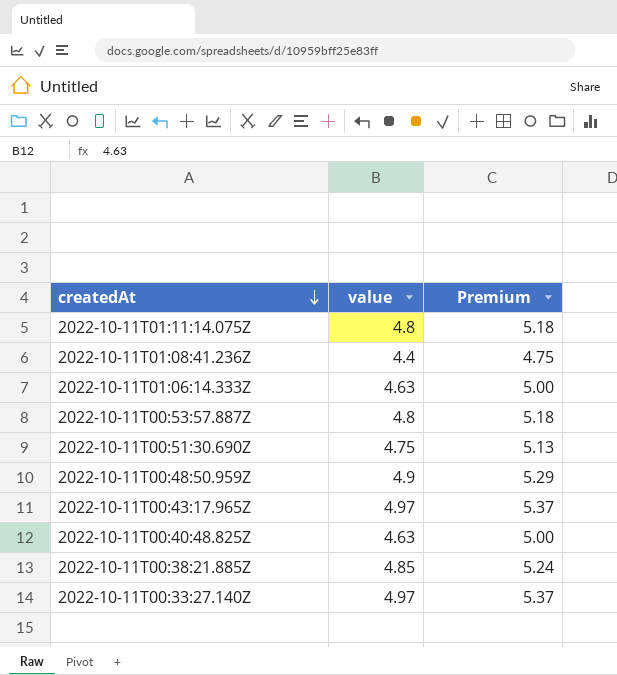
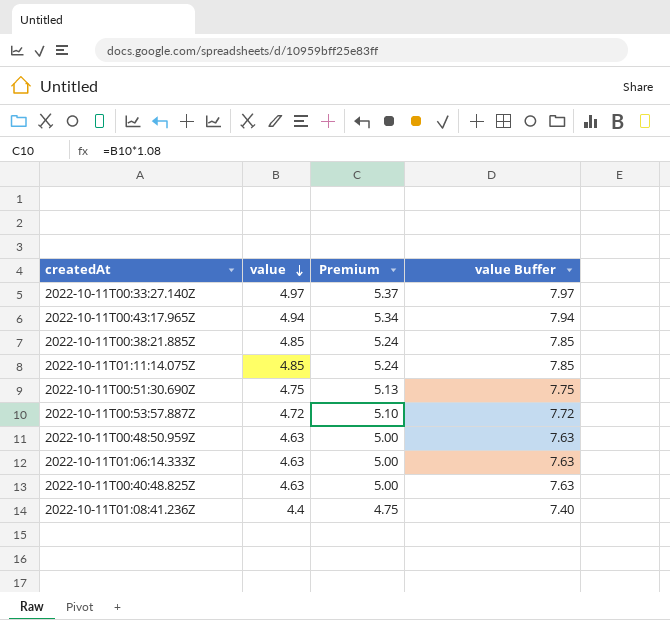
row order: createdAt descending -> value descending
column value Buffer | formula: none -> [value] + 3
2022-10-11T00:43:17.965Z | value: 4.97 -> 4.94
2022-10-11T00:43:17.965Z | Premium: 5.37 -> 5.34
2022-10-11T01:11:14.075Z | value: 4.8 -> 4.85
2022-10-11T01:11:14.075Z | Premium: 5.18 -> 5.24
2022-10-11T00:53:57.887Z | value: 4.8 -> 4.72
2022-10-11T00:53:57.887Z | Premium: 5.18 -> 5.10
2022-10-11T00:48:50.959Z | value: 4.9 -> 4.63
2022-10-11T00:48:50.959Z | Premium: 5.29 -> 5.00

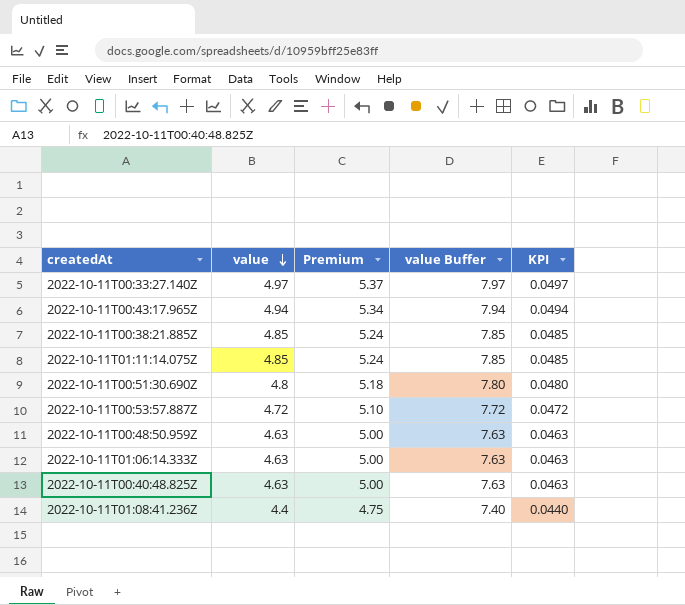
column KPI | formula: none -> [value] * 0.01
2022-10-11T00:51:30.690Z | value: 4.75 -> 4.8
2022-10-11T00:51:30.690Z | Premium: 5.13 -> 5.18
2022-10-11T00:51:30.690Z | value Buffer: 7.75 -> 7.80

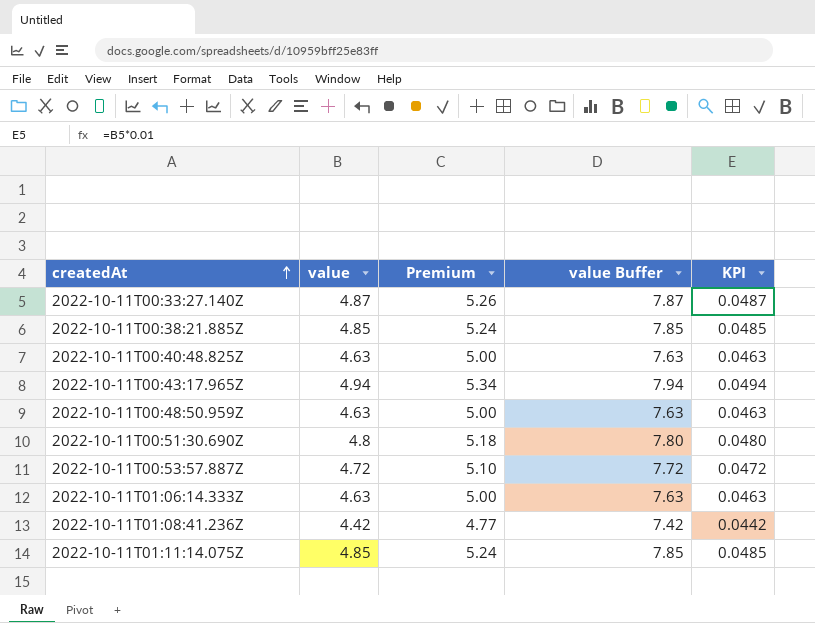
row order: value descending -> createdAt ascending
2022-10-11T00:33:27.140Z | value: 4.97 -> 4.87
2022-10-11T00:33:27.140Z | Premium: 5.37 -> 5.26
2022-10-11T00:33:27.140Z | value Buffer: 7.97 -> 7.87
2022-10-11T00:33:27.140Z | KPI: 0.0497 -> 0.0487
2022-10-11T01:08:41.236Z | value: 4.4 -> 4.42
2022-10-11T01:08:41.236Z | Premium: 4.75 -> 4.77
2022-10-11T01:08:41.236Z | value Buffer: 7.40 -> 7.42
2022-10-11T01:08:41.236Z | KPI: 0.0440 -> 0.0442

